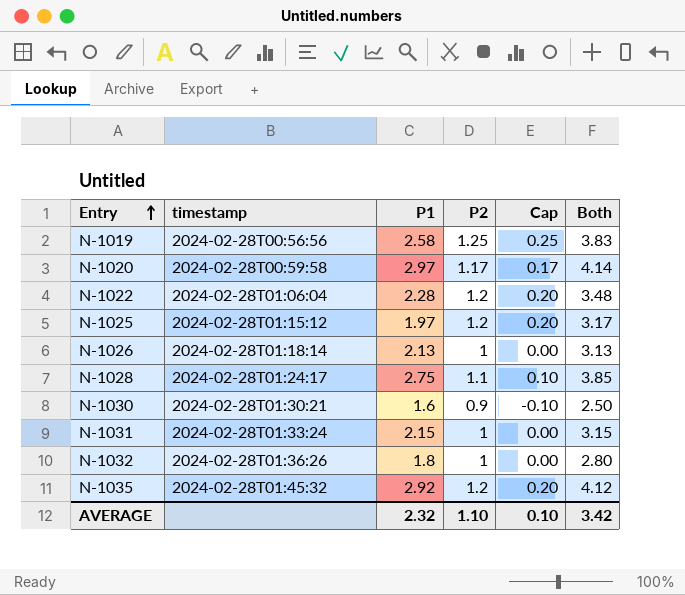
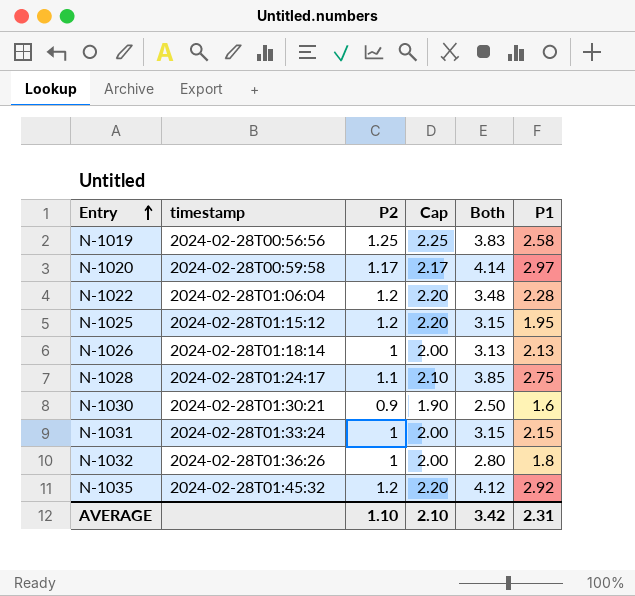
column Cap | formula: [P2] - 1 -> [P2] + 1
column P1 | position: 3 -> 6
N-1025 | Both: 3.17 -> 3.15
N-1025 | P1: 1.97 -> 1.95
AVERAGE | Cap: 0.10 -> 2.10
AVERAGE | P1: 2.32 -> 2.31

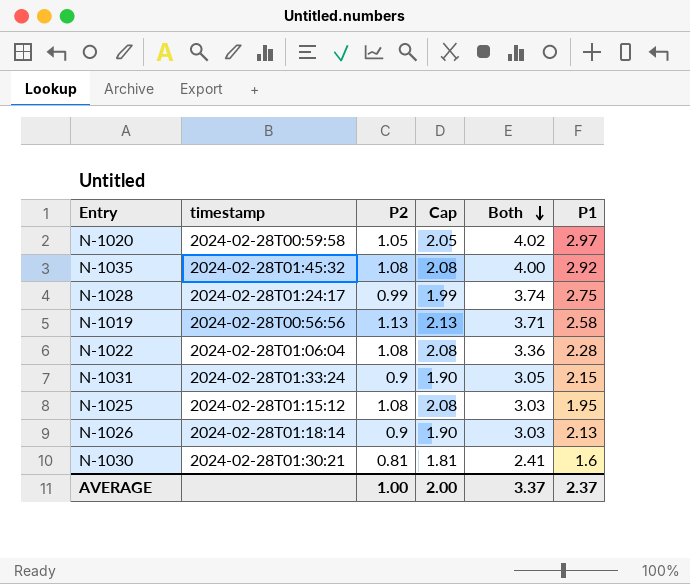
row order: Entry ascending -> Both descending
row N-1032: 2024-02-28T01:36:26 | 1 | 2.00 | 2.80 | 1.8 -> none
N-1020 | P2: 1.17 -> 1.05
N-1020 | Cap: 2.17 -> 2.05
N-1020 | Both: 4.14 -> 4.02
N-1035 | P2: 1.2 -> 1.08
N-1035 | Cap: 2.20 -> 2.08
N-1035 | Both: 4.12 -> 4.00
N-1028 | P2: 1.1 -> 0.99
N-1028 | Cap: 2.10 -> 1.99
N-1028 | Both: 3.85 -> 3.74
N-1019 | P2: 1.25 -> 1.13
N-1019 | Cap: 2.25 -> 2.13
N-1019 | Both: 3.83 -> 3.71
N-1022 | P2: 1.2 -> 1.08
N-1022 | Cap: 2.20 -> 2.08
N-1022 | Both: 3.48 -> 3.36
N-1031 | P2: 1 -> 0.9
N-1031 | Cap: 2.00 -> 1.90
N-1031 | Both: 3.15 -> 3.05
N-1025 | P2: 1.2 -> 1.08
N-1025 | Cap: 2.20 -> 2.08
N-1025 | Both: 3.15 -> 3.03
N-1026 | P2: 1 -> 0.9
N-1026 | Cap: 2.00 -> 1.90
N-1026 | Both: 3.13 -> 3.03
N-1030 | P2: 0.9 -> 0.81
N-1030 | Cap: 1.90 -> 1.81
N-1030 | Both: 2.50 -> 2.41
AVERAGE | P2: 1.10 -> 1.00
AVERAGE | Cap: 2.10 -> 2.00
AVERAGE | Both: 3.42 -> 3.37
AVERAGE | P1: 2.31 -> 2.37

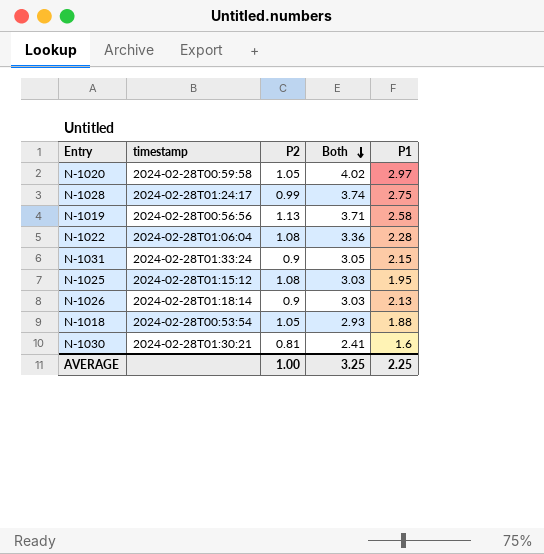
column Cap | formula: [P2] + 1 -> none
row N-1035: 2024-02-28T01:45:32 | 1.08 | 2.08 | 4.00 | 2.92 -> none
row N-1018: none -> 2024-02-28T00:53:54 | 1.05 | 2.93 | 1.88
AVERAGE | Both: 3.37 -> 3.25
AVERAGE | P1: 2.37 -> 2.25

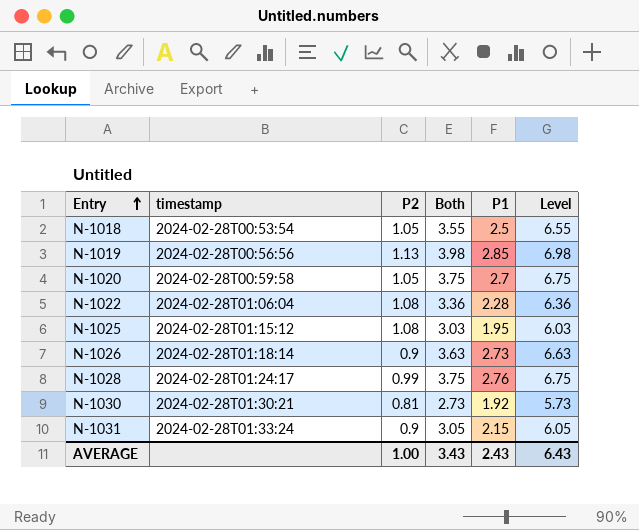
row order: Both descending -> Entry ascending
column Level | formula: none -> [Both] + 3
N-1018 | Both: 2.93 -> 3.55
N-1018 | P1: 1.88 -> 2.5
N-1019 | Both: 3.71 -> 3.98
N-1019 | P1: 2.58 -> 2.85
N-1020 | Both: 4.02 -> 3.75
N-1020 | P1: 2.97 -> 2.7
N-1026 | Both: 3.03 -> 3.63
N-1026 | P1: 2.13 -> 2.73
N-1028 | Both: 3.74 -> 3.75
N-1028 | P1: 2.75 -> 2.76
N-1030 | Both: 2.41 -> 2.73
N-1030 | P1: 1.6 -> 1.92
AVERAGE | Both: 3.25 -> 3.43
AVERAGE | P1: 2.25 -> 2.43

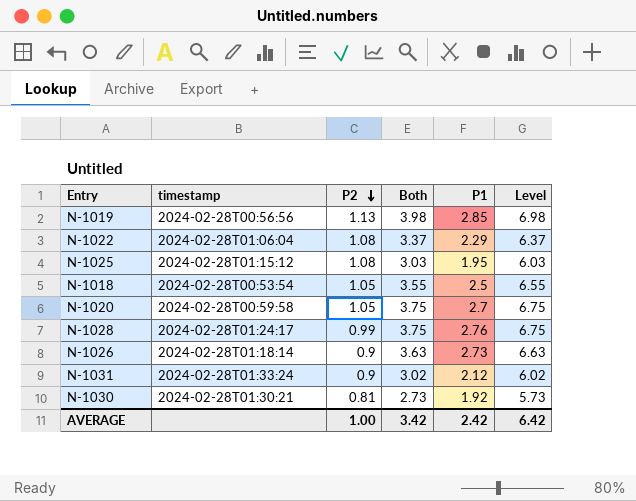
row order: Entry ascending -> P2 descending
N-1022 | Both: 3.36 -> 3.37
N-1022 | P1: 2.28 -> 2.29
N-1022 | Level: 6.36 -> 6.37
N-1031 | Both: 3.05 -> 3.02
N-1031 | P1: 2.15 -> 2.12
N-1031 | Level: 6.05 -> 6.02
AVERAGE | Both: 3.43 -> 3.42
AVERAGE | P1: 2.43 -> 2.42
AVERAGE | Level: 6.43 -> 6.42

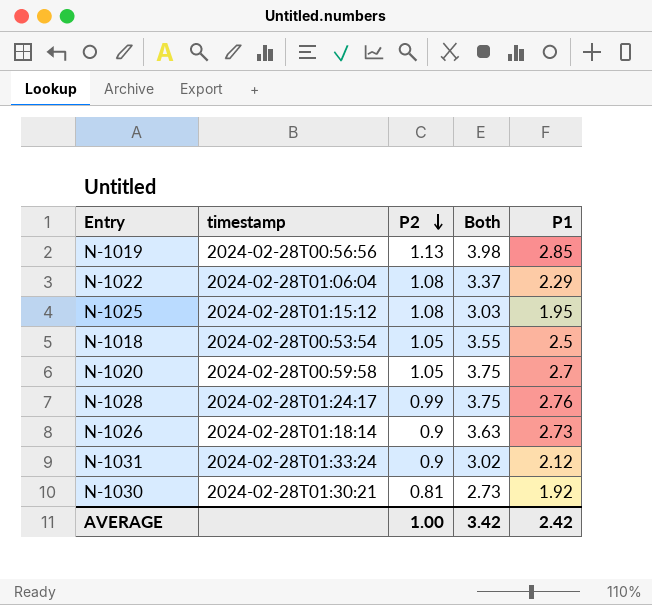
column Level | formula: [Both] + 3 -> none

